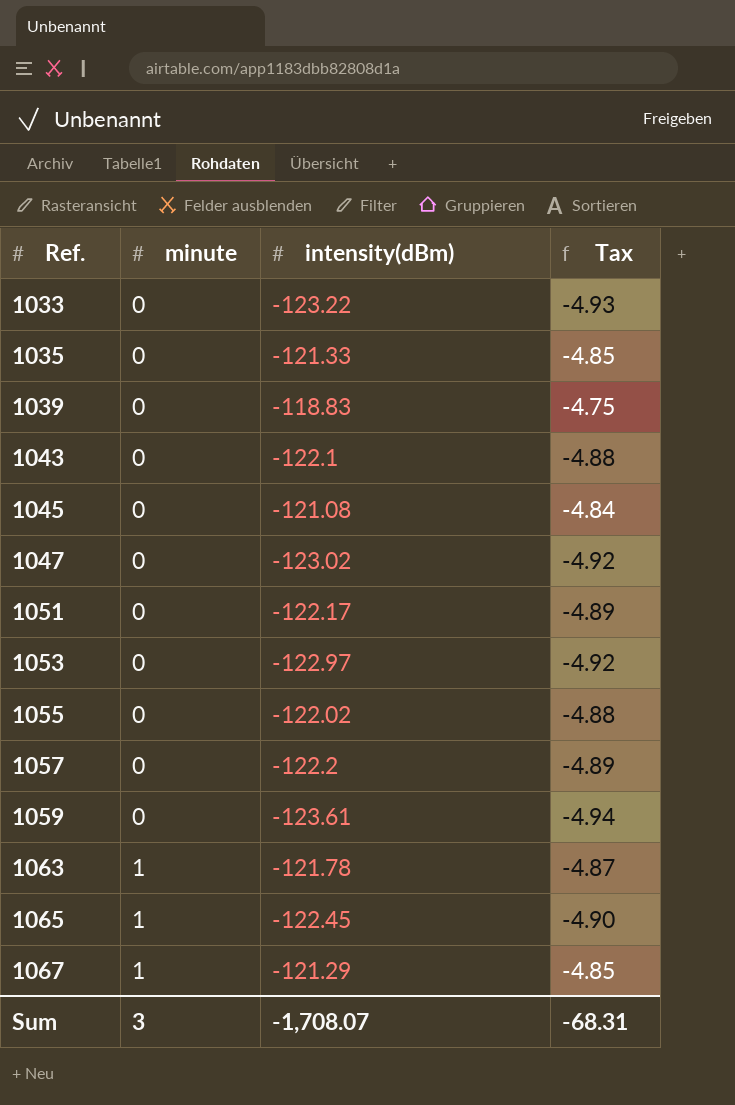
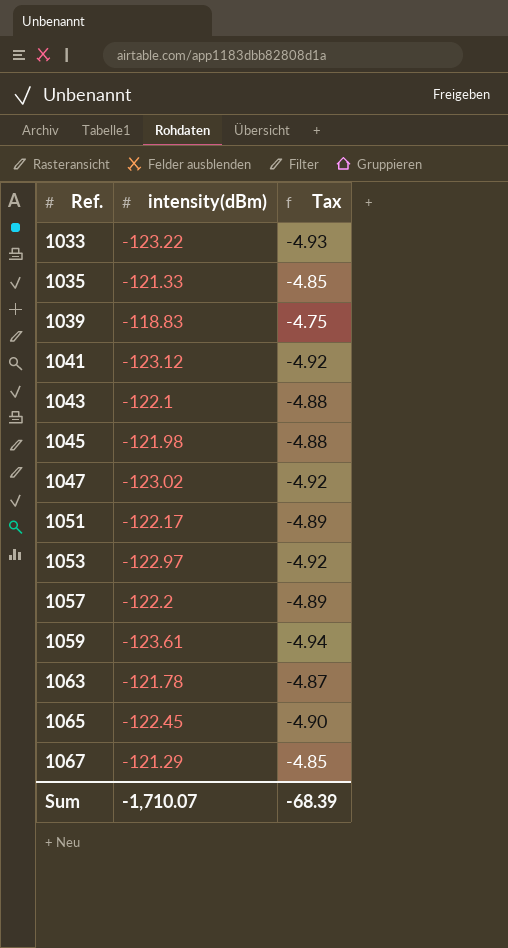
column minute | position: 2 -> none
row 1055: 0 | -122.02 | -4.88 -> none
row 1041: none -> -123.12 | -4.92
1045 | intensity(dBm): -121.08 -> -121.98
1045 | Tax: -4.84 -> -4.88
Sum | intensity(dBm): -1,708.07 -> -1,710.07
Sum | Tax: -68.31 -> -68.39

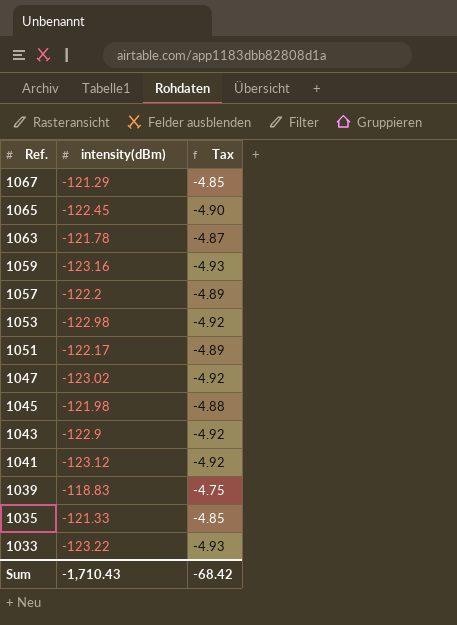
row order: Ref. ascending -> Ref. descending
1059 | intensity(dBm): -123.61 -> -123.16
1059 | Tax: -4.94 -> -4.93
1053 | intensity(dBm): -122.97 -> -122.98
1043 | intensity(dBm): -122.1 -> -122.9
1043 | Tax: -4.88 -> -4.92
Sum | intensity(dBm): -1,710.07 -> -1,710.43
Sum | Tax: -68.39 -> -68.42

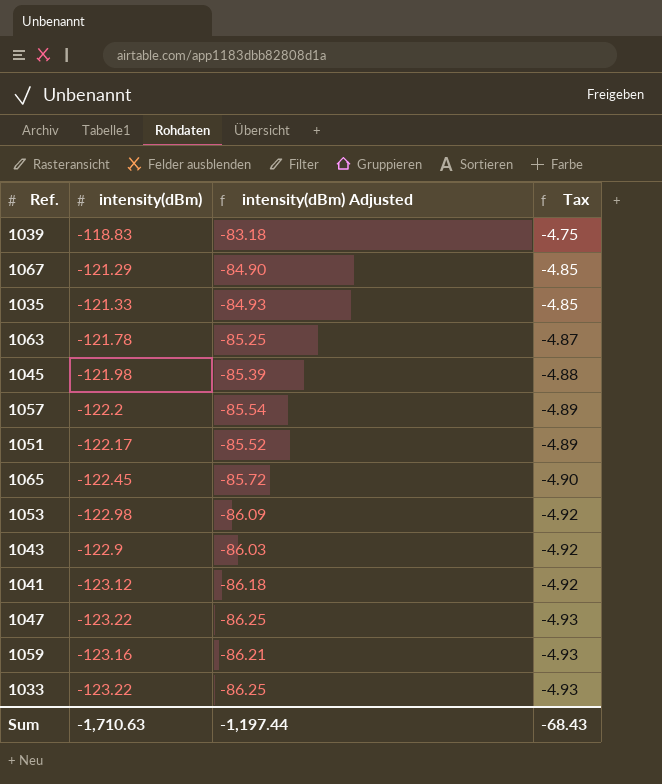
row order: Ref. descending -> Tax descending
column intensity(dBm) Adjusted | formula: none -> [intensity(dBm)] * 0.7
1047 | intensity(dBm): -123.02 -> -123.22
1047 | Tax: -4.92 -> -4.93
Sum | intensity(dBm): -1,710.43 -> -1,710.63
Sum | Tax: -68.42 -> -68.43

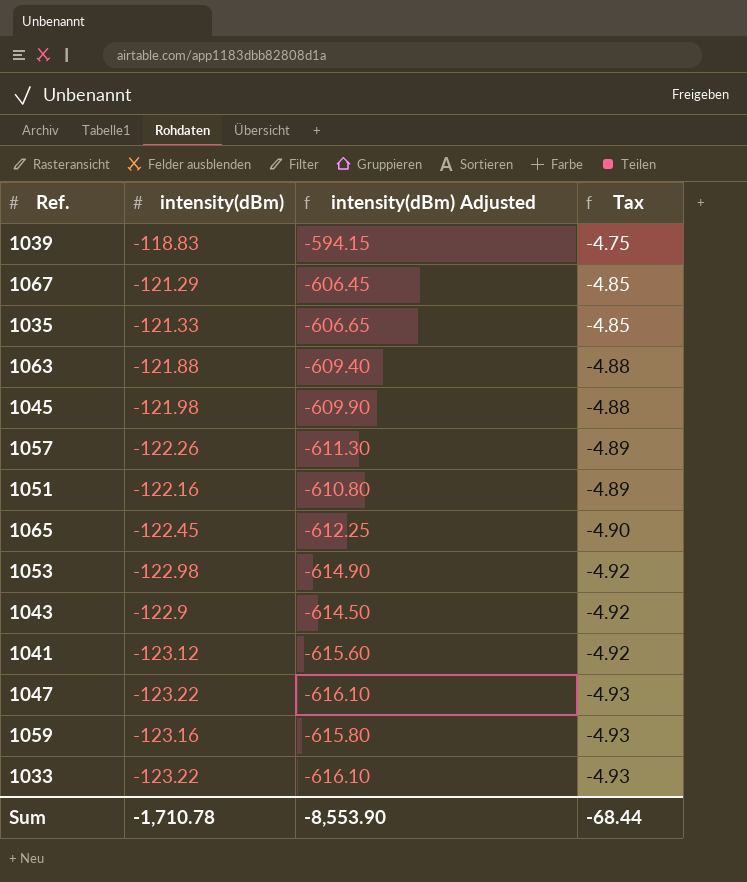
column intensity(dBm) Adjusted | formula: [intensity(dBm)] * 0.7 -> [intensity(dBm)] * 5
1063 | intensity(dBm): -121.78 -> -121.88
1063 | Tax: -4.87 -> -4.88
1057 | intensity(dBm): -122.2 -> -122.26
1051 | intensity(dBm): -122.17 -> -122.16
Sum | intensity(dBm): -1,710.63 -> -1,710.78
Sum | intensity(dBm) Adjusted: -1,197.44 -> -8,553.90
Sum | Tax: -68.43 -> -68.44

